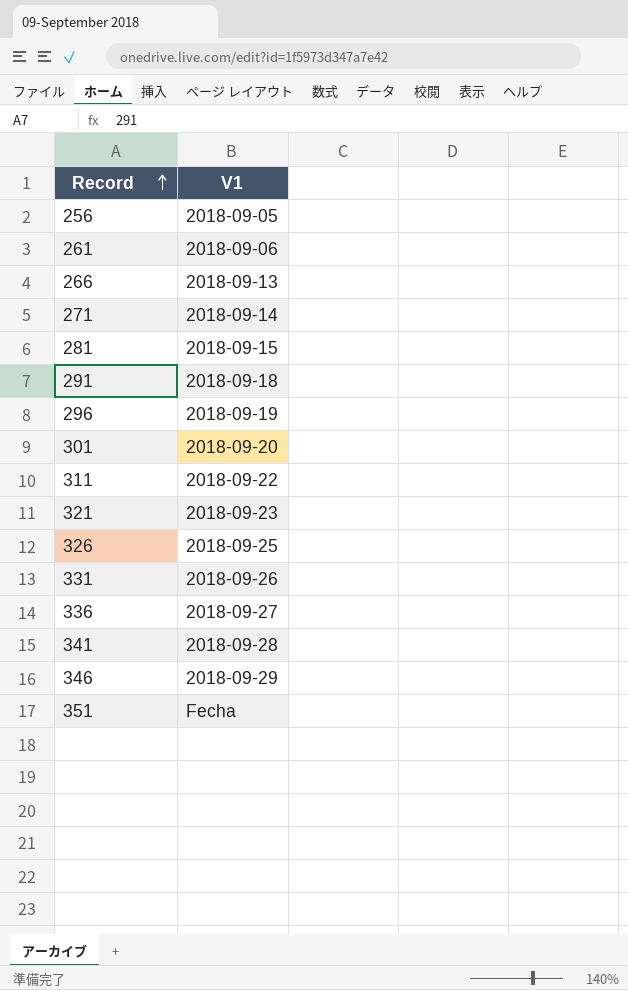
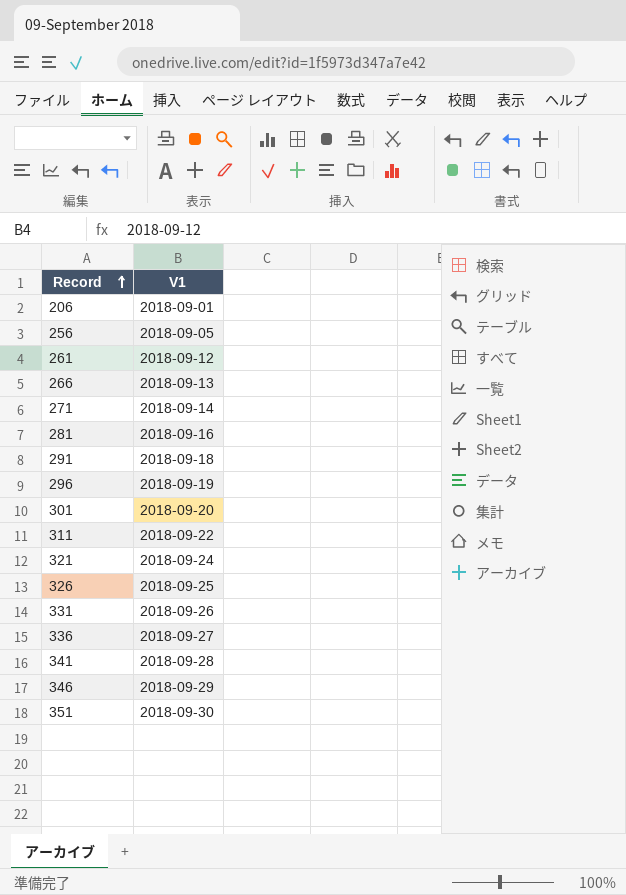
row 206: none -> 2018-09-01
261 | V1: 2018-09-06 -> 2018-09-12
281 | V1: 2018-09-15 -> 2018-09-16
321 | V1: 2018-09-23 -> 2018-09-24
351 | V1: Fecha -> 2018-09-30

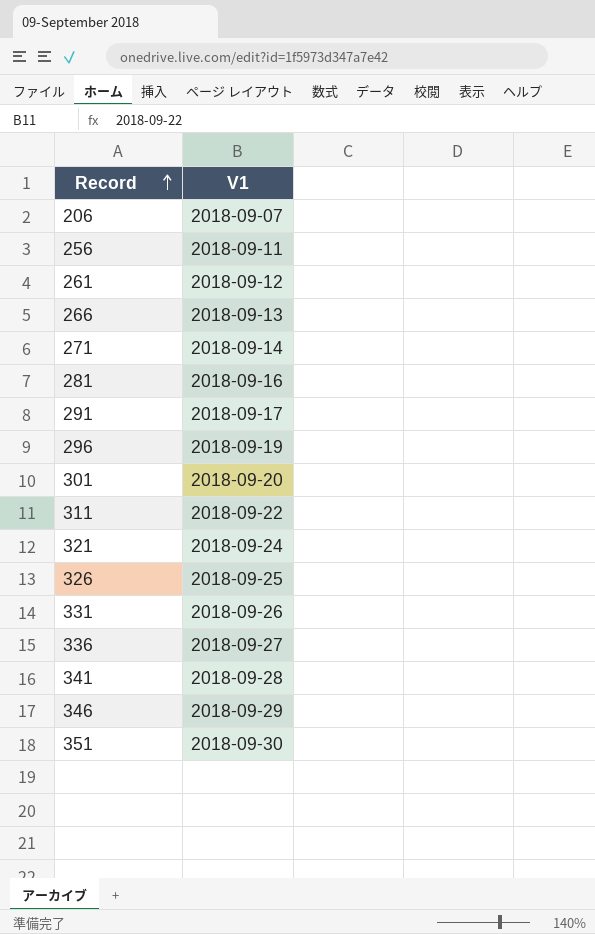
206 | V1: 2018-09-01 -> 2018-09-07
256 | V1: 2018-09-05 -> 2018-09-11
291 | V1: 2018-09-18 -> 2018-09-17

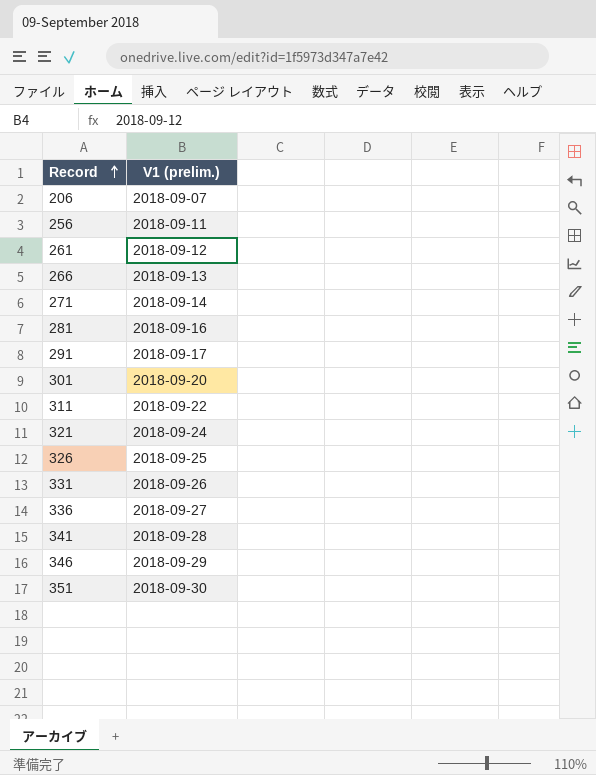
column name: V1 -> V1 (prelim.)
row 296: 2018-09-19 -> none

